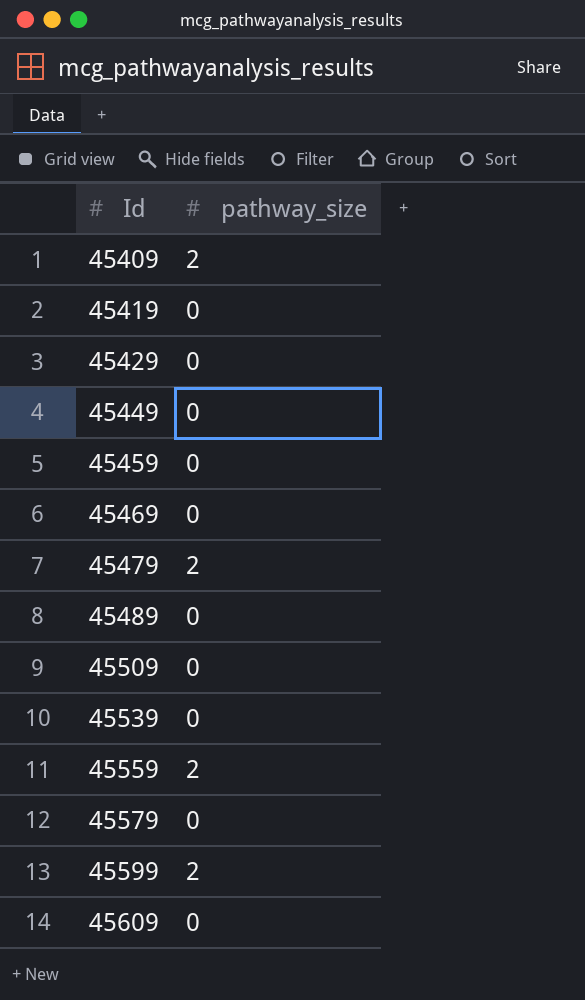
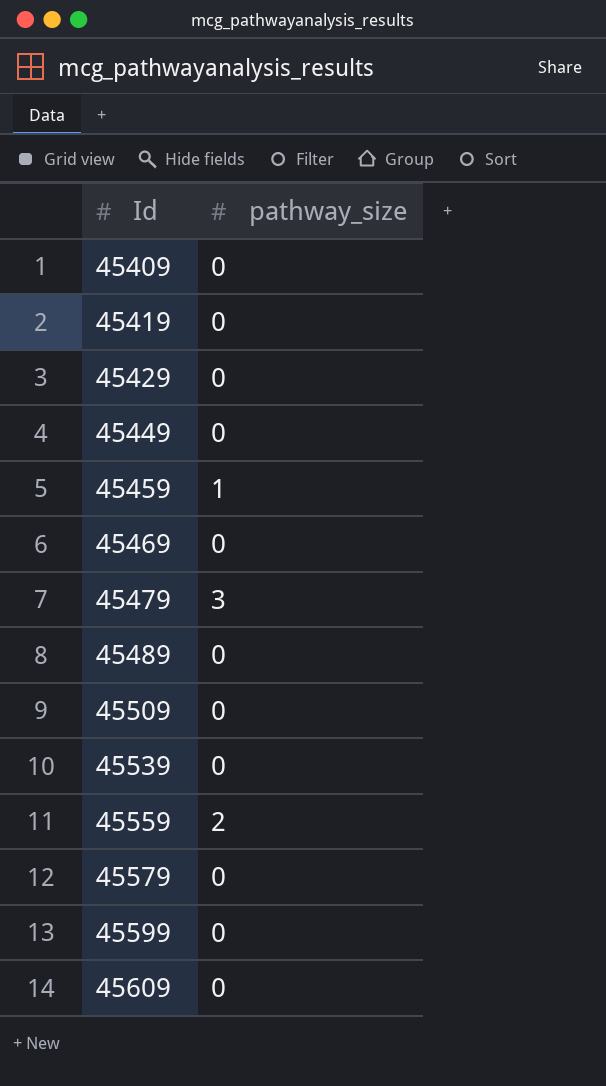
45409 | pathway_size: 2 -> 0
45459 | pathway_size: 0 -> 1
45479 | pathway_size: 2 -> 3
45599 | pathway_size: 2 -> 0

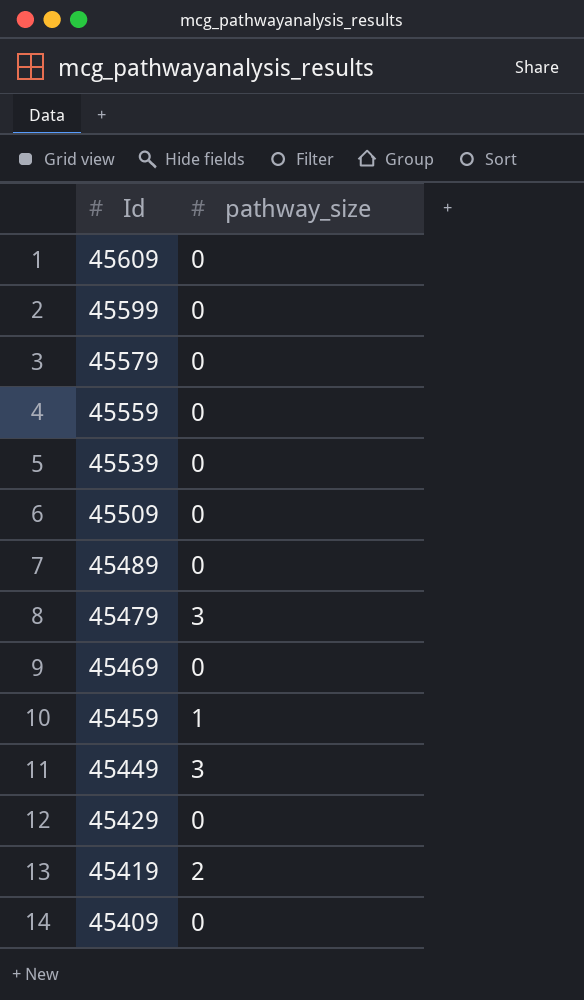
row order: Id ascending -> Id descending
45559 | pathway_size: 2 -> 0
45449 | pathway_size: 0 -> 3
45419 | pathway_size: 0 -> 2

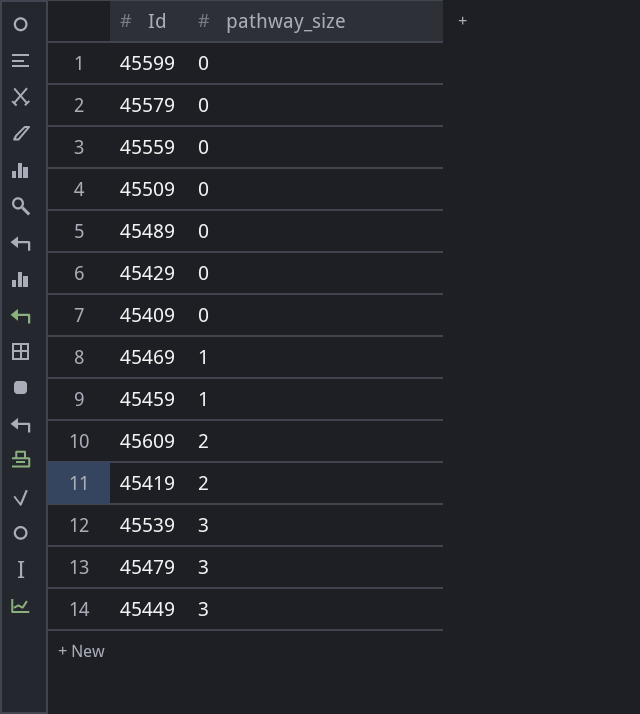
row order: Id descending -> pathway_size ascending
45469 | pathway_size: 0 -> 1
45609 | pathway_size: 0 -> 2
45539 | pathway_size: 0 -> 3

